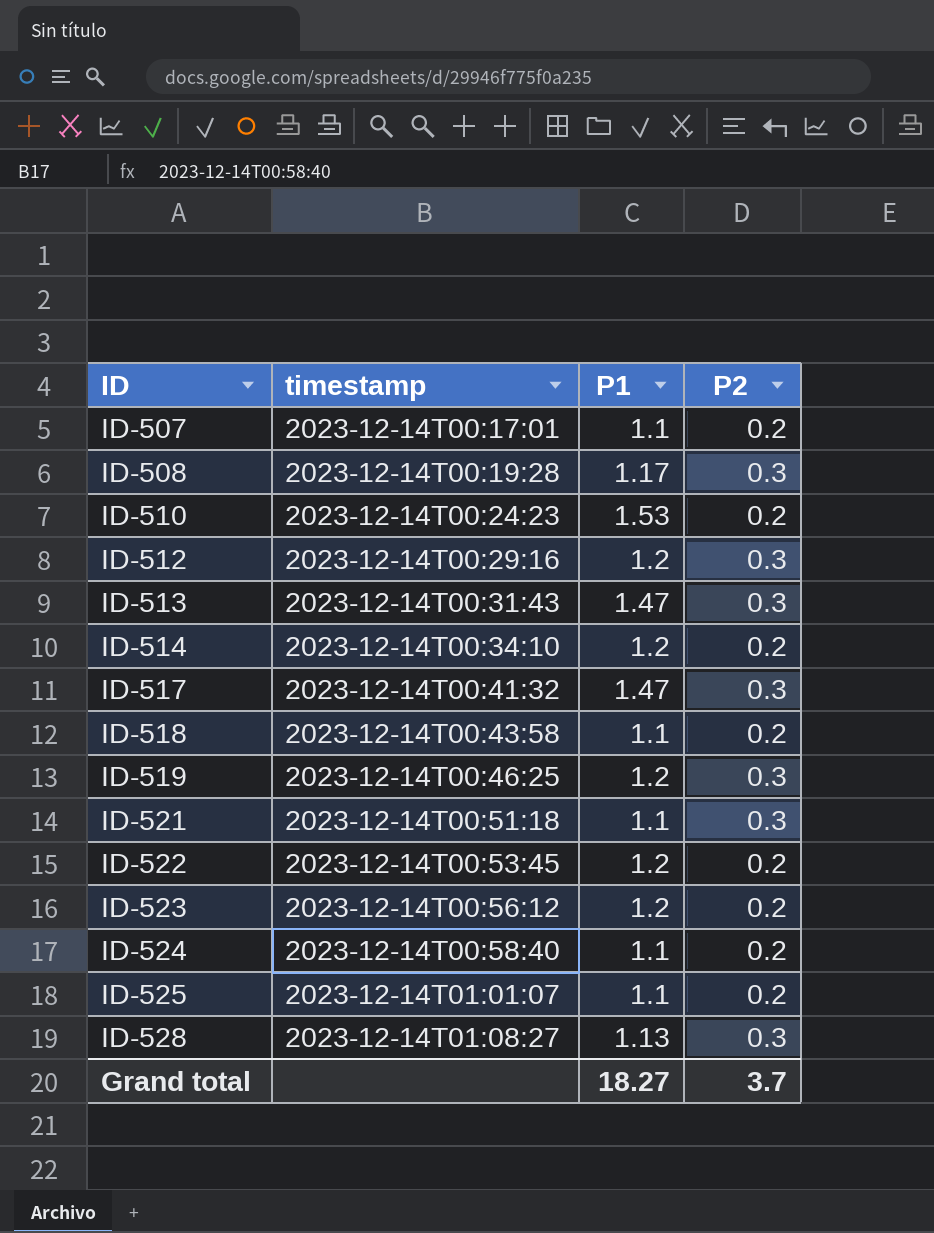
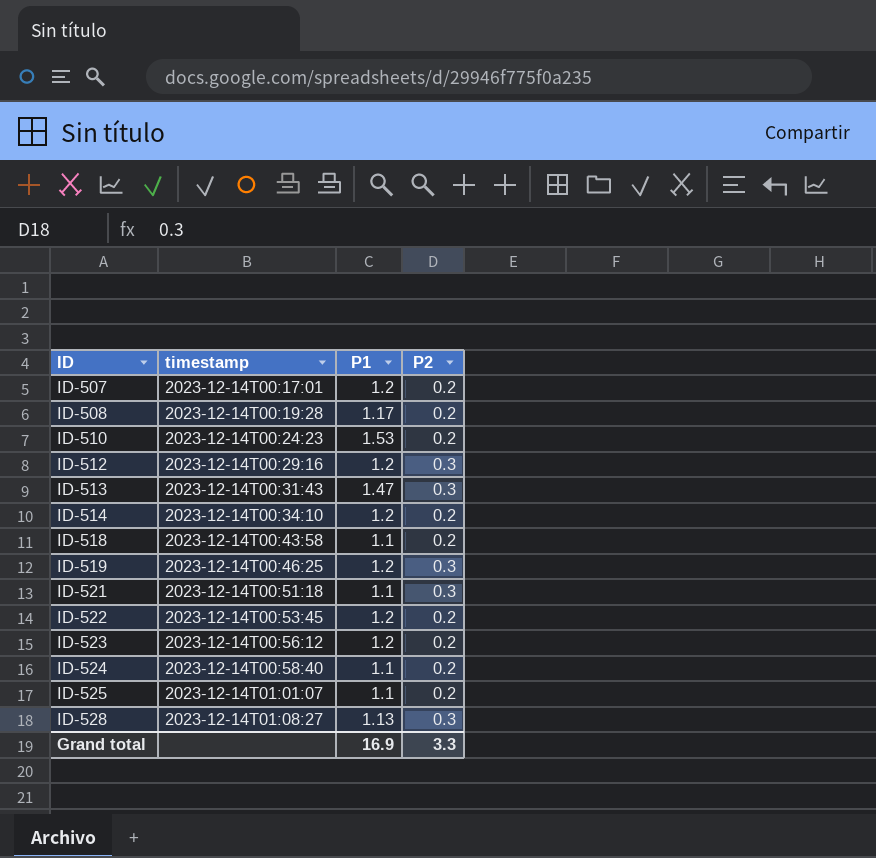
row ID-517: 2023-12-14T00:41:32 | 1.47 | 0.3 -> none
ID-507 | P1: 1.1 -> 1.2
ID-508 | P2: 0.3 -> 0.2
Grand total | P1: 18.27 -> 16.9
Grand total | P2: 3.7 -> 3.3

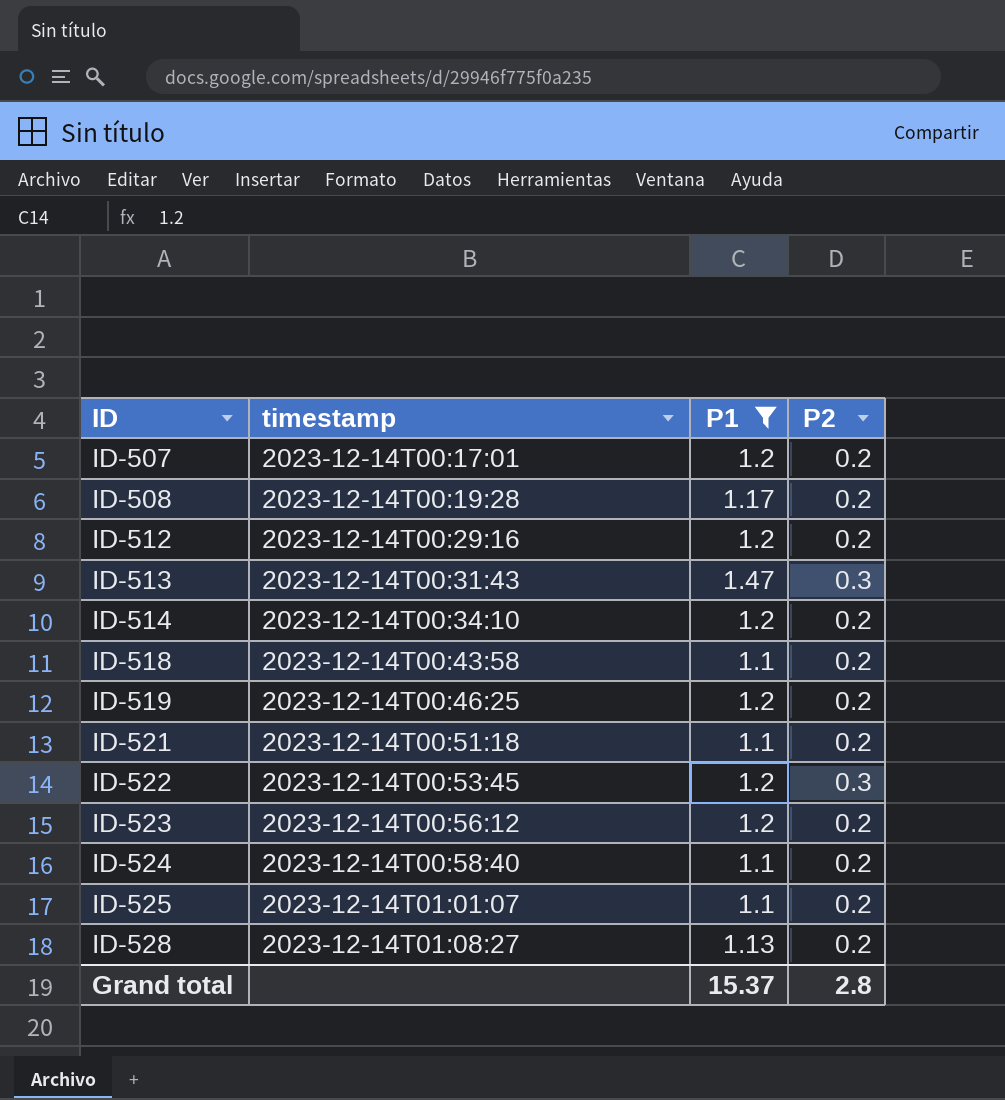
filter: none -> P1 != 1.53
ID-512 | P2: 0.3 -> 0.2
ID-519 | P2: 0.3 -> 0.2
ID-521 | P2: 0.3 -> 0.2
ID-522 | P2: 0.2 -> 0.3
ID-528 | P2: 0.3 -> 0.2
Grand total | P1: 16.9 -> 15.37
Grand total | P2: 3.3 -> 2.8

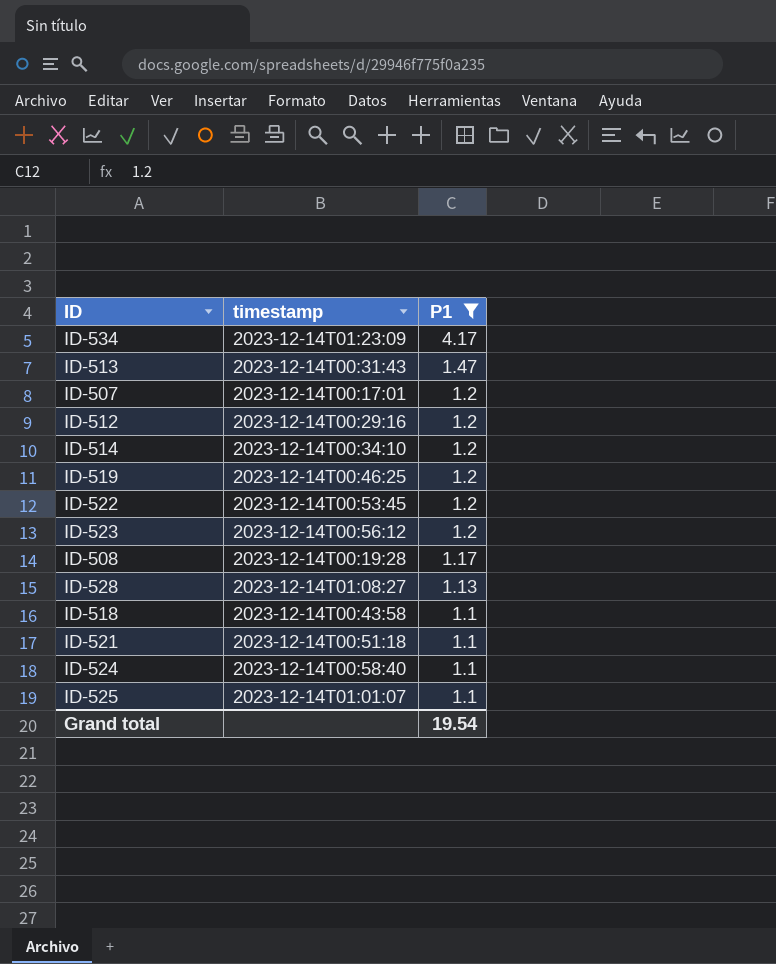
row order: ID ascending -> P1 descending
column P2 | position: 4 -> none
row ID-534: none -> 2023-12-14T01:23:09 | 4.17
Grand total | P1: 15.37 -> 19.54

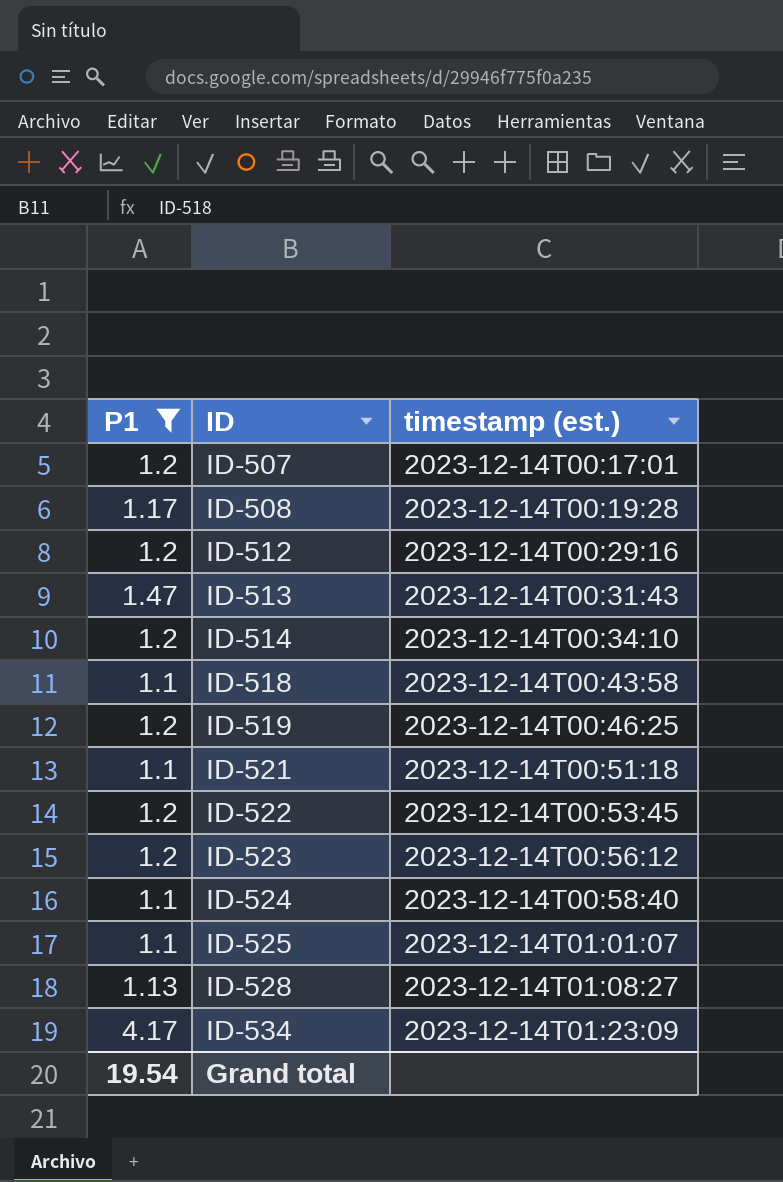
row order: P1 descending -> ID ascending
column P1 | position: 3 -> 1
column name: timestamp -> timestamp (est.)

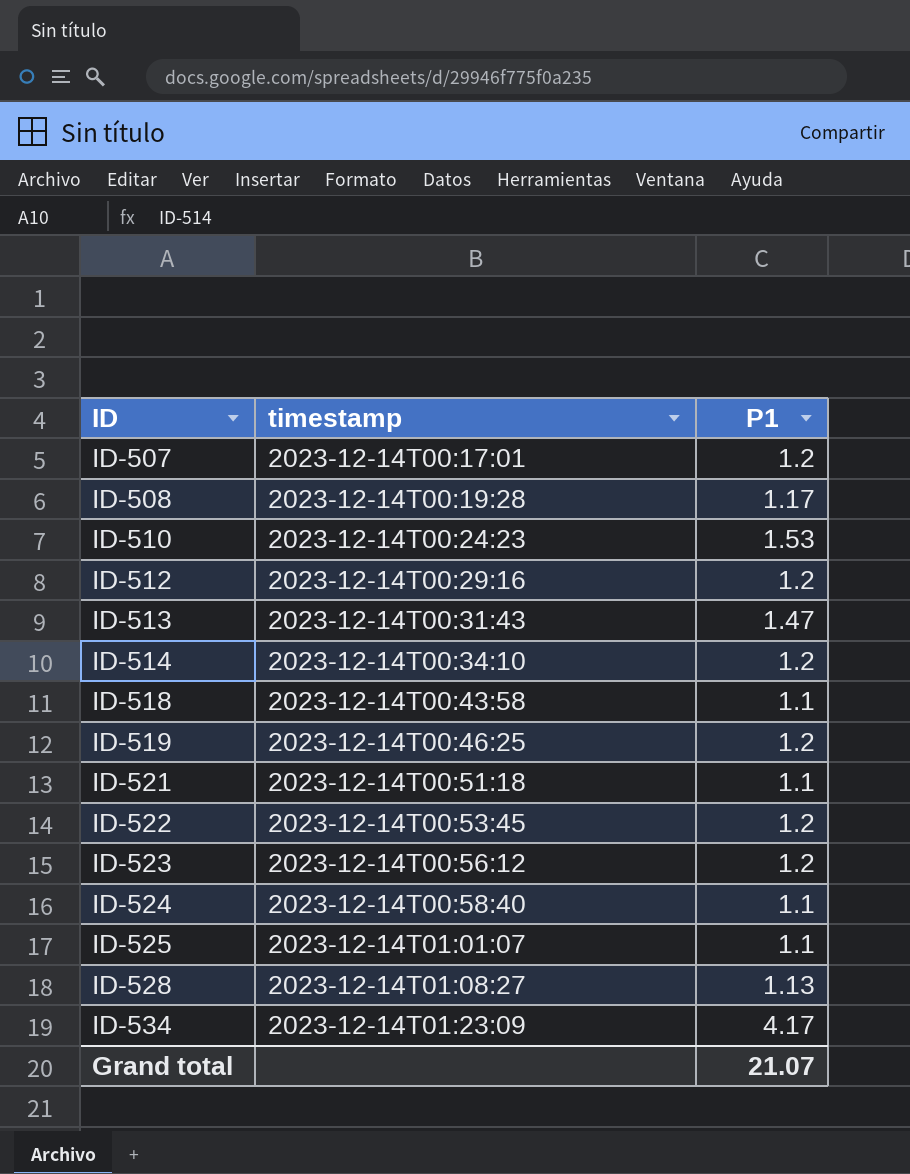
filter: P1 != 1.53 -> none
column name: timestamp (est.) -> timestamp
column P1 | position: 1 -> 3
Grand total | P1: 19.54 -> 21.07

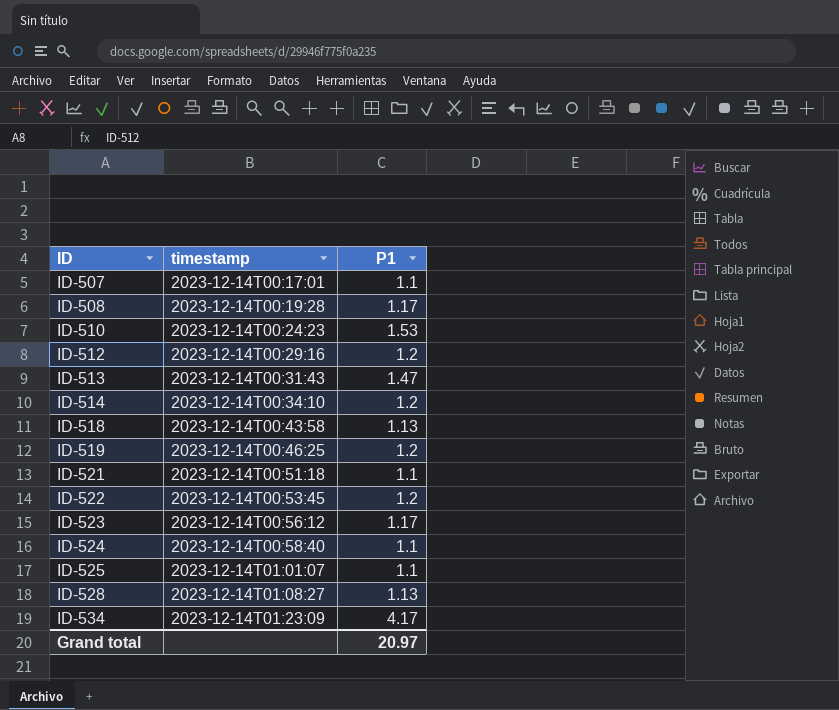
ID-507 | P1: 1.2 -> 1.1
ID-518 | P1: 1.1 -> 1.13
ID-523 | P1: 1.2 -> 1.17
Grand total | P1: 21.07 -> 20.97

